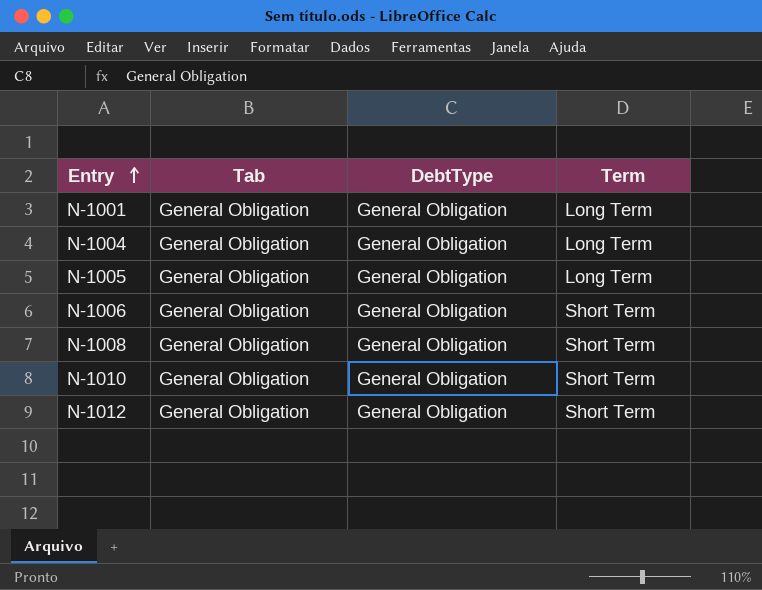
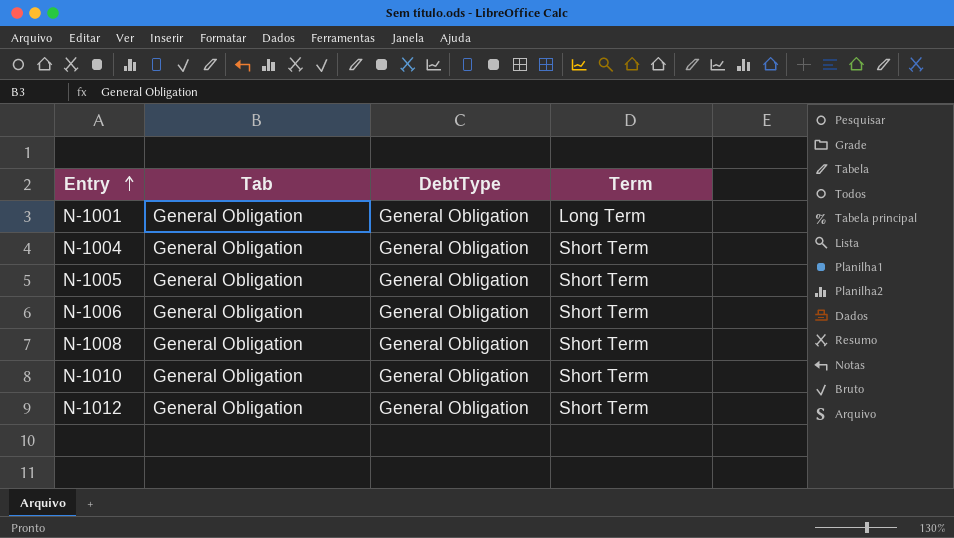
N-1004 | Term: Long Term -> Short Term
N-1005 | Term: Long Term -> Short Term

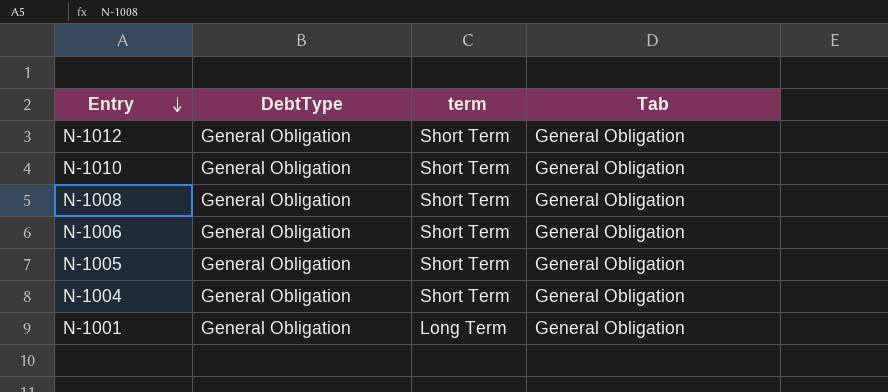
row order: Entry ascending -> Entry descending
column name: Term -> term
column Tab | position: 2 -> 4

